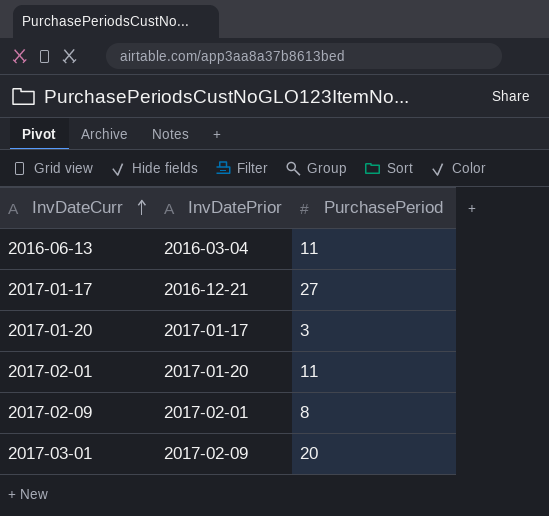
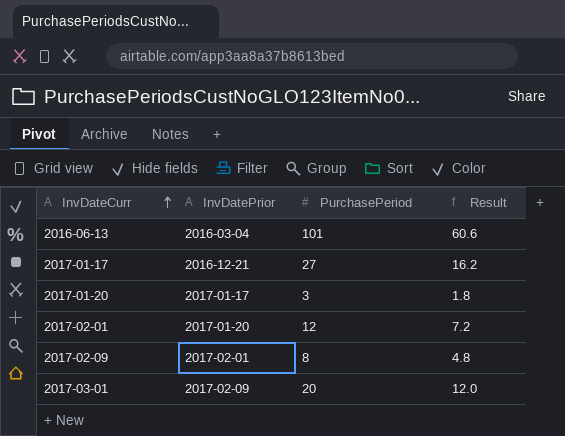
column Result | formula: none -> [PurchasePeriod] * 0.6
2016-06-13 | PurchasePeriod: 11 -> 101
2017-02-01 | PurchasePeriod: 11 -> 12

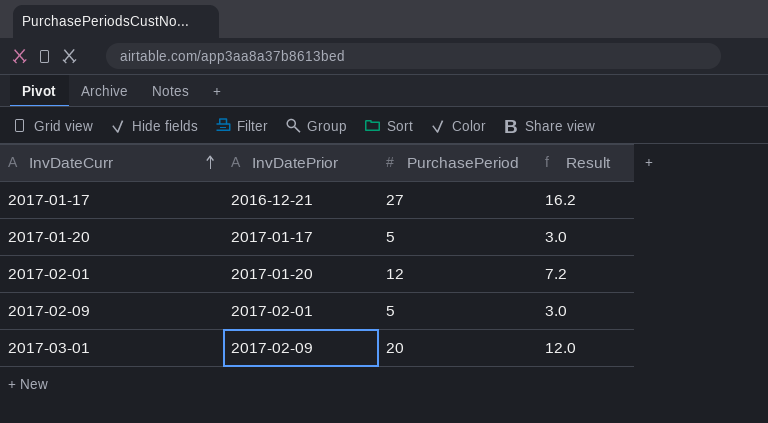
row 2016-06-13: 2016-03-04 | 101 | 60.6 -> none
2017-01-20 | PurchasePeriod: 3 -> 5
2017-01-20 | Result: 1.8 -> 3.0
2017-02-09 | PurchasePeriod: 8 -> 5
2017-02-09 | Result: 4.8 -> 3.0

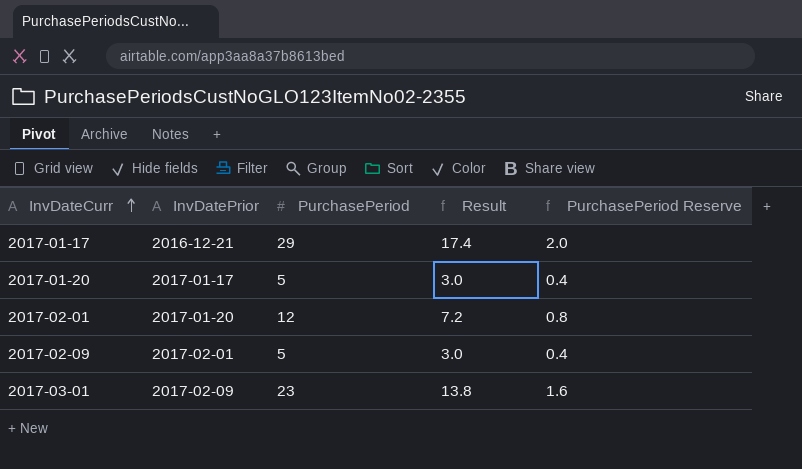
column PurchasePeriod Reserve | formula: none -> [PurchasePeriod] * 0.07
2017-01-17 | PurchasePeriod: 27 -> 29
2017-01-17 | Result: 16.2 -> 17.4
2017-03-01 | PurchasePeriod: 20 -> 23
2017-03-01 | Result: 12.0 -> 13.8

